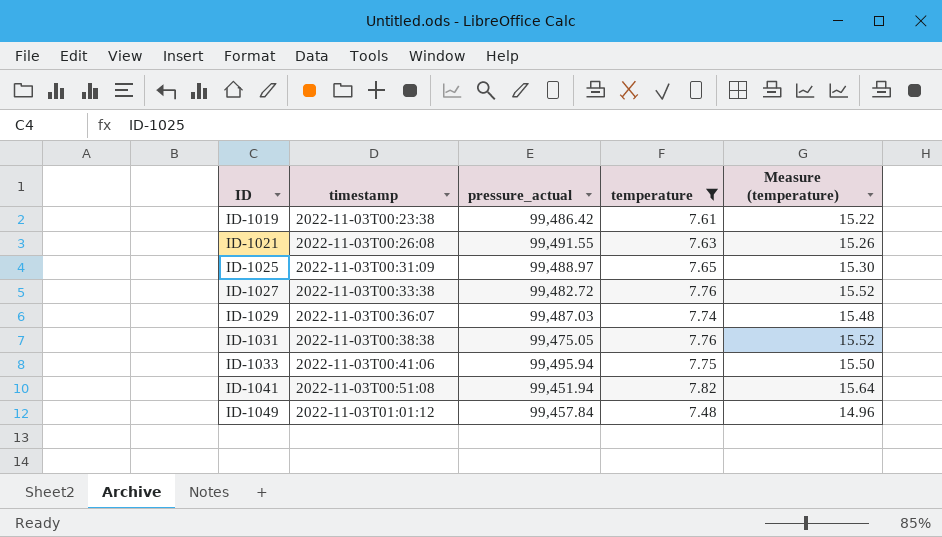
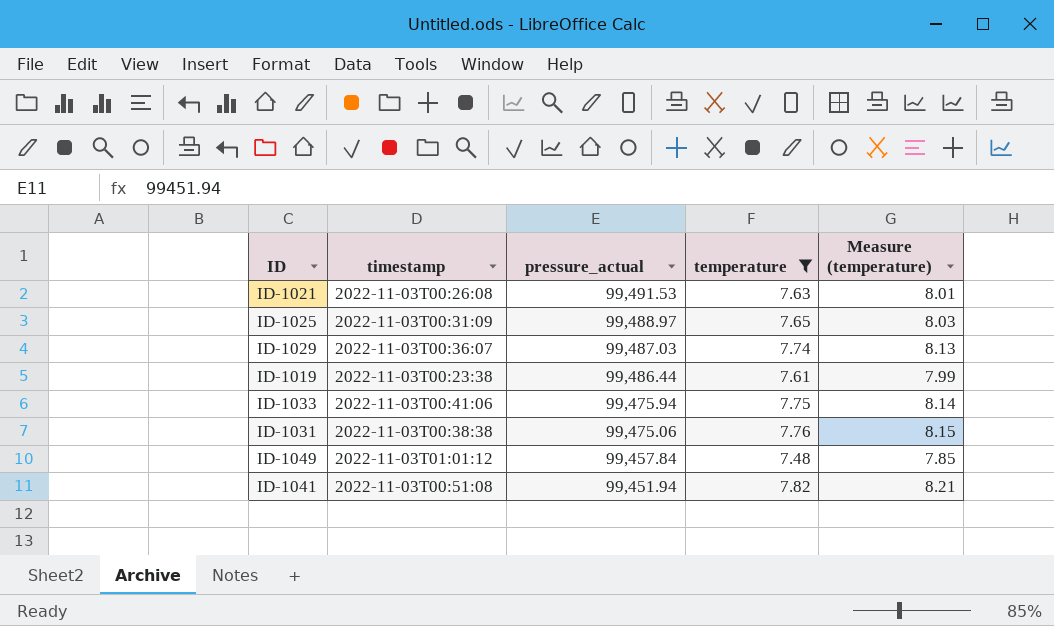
row order: ID ascending -> pressure_actual descending
column Measure (temperature) | formula: [temperature] * 2 -> [temperature] * 1.05
row ID-1027: 2022-11-03T00:33:38 | 99,482.72 | 7.76 | 15.52 -> none
ID-1021 | pressure_actual: 99,491.55 -> 99,491.53
ID-1019 | pressure_actual: 99,486.42 -> 99,486.44
ID-1033 | pressure_actual: 99,495.94 -> 99,475.94
ID-1031 | pressure_actual: 99,475.05 -> 99,475.06

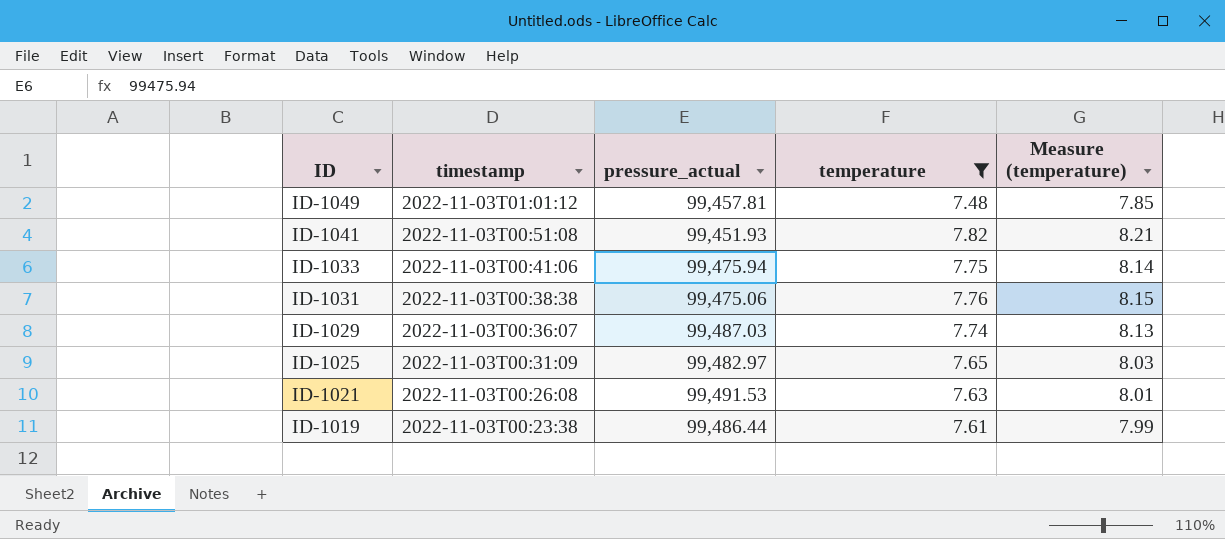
row order: pressure_actual descending -> ID descending
ID-1049 | pressure_actual: 99,457.84 -> 99,457.81
ID-1041 | pressure_actual: 99,451.94 -> 99,451.93
ID-1025 | pressure_actual: 99,488.97 -> 99,482.97

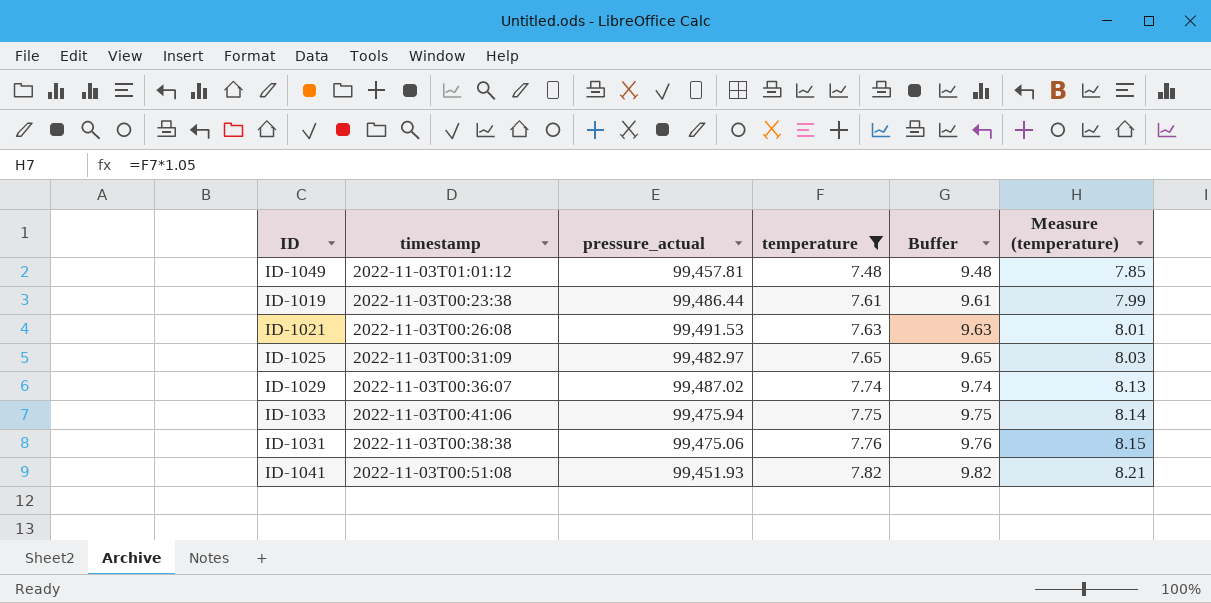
row order: ID descending -> temperature ascending
column Buffer | formula: none -> [temperature] + 2
ID-1029 | pressure_actual: 99,487.03 -> 99,487.02

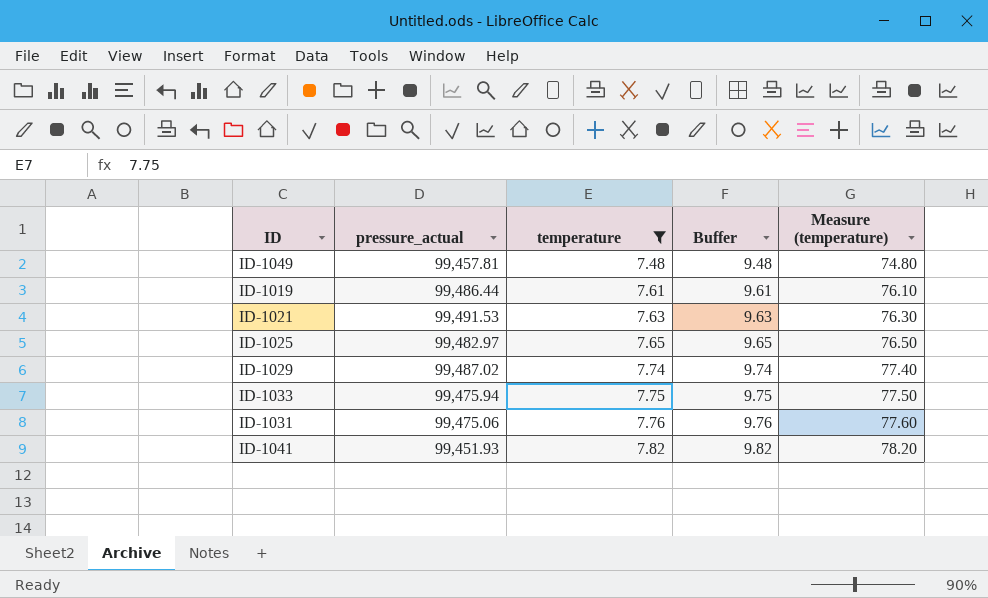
column timestamp | position: 2 -> none
column Measure (temperature) | formula: [temperature] * 1.05 -> [temperature] * 10

